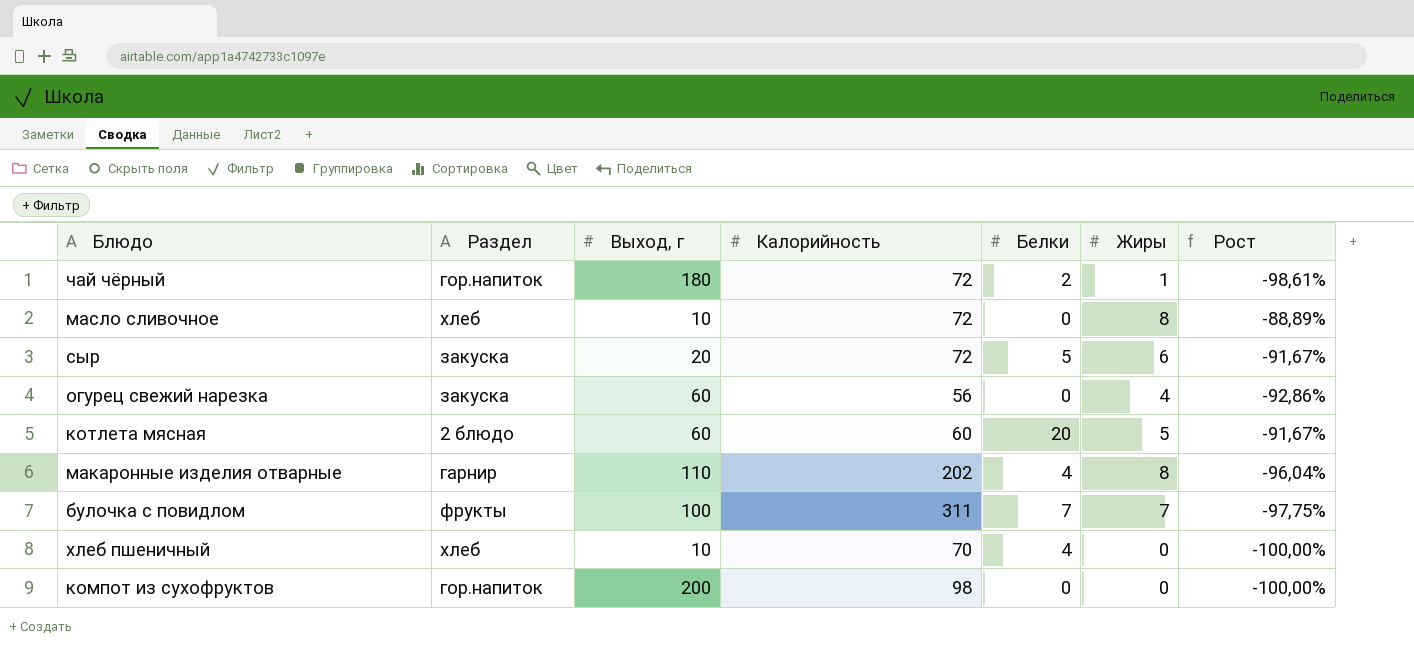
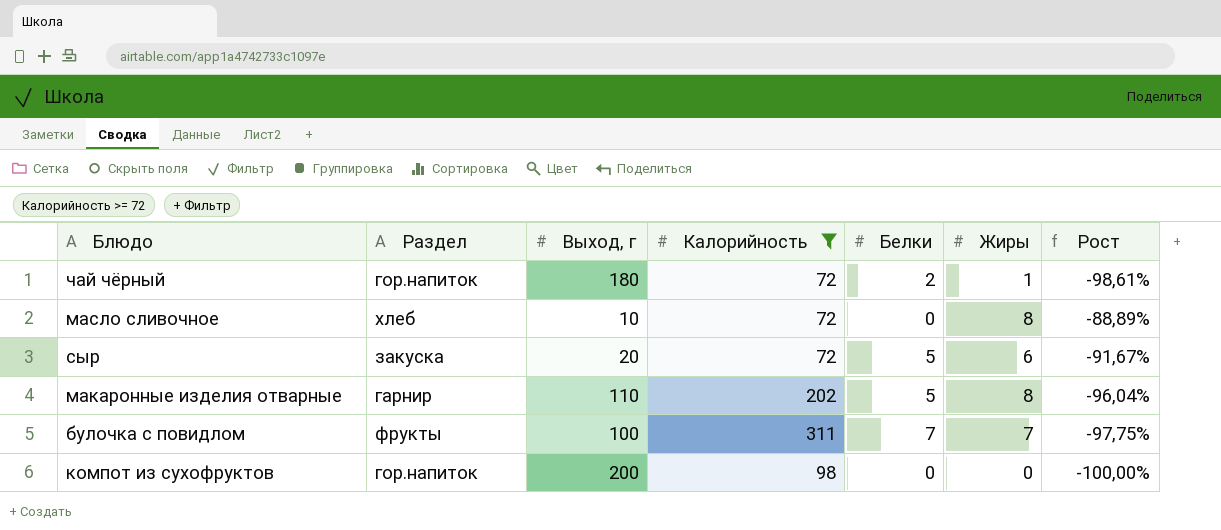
filter: none -> Калорийность >= 72
макаронные изделия отварные | Белки: 4 -> 5

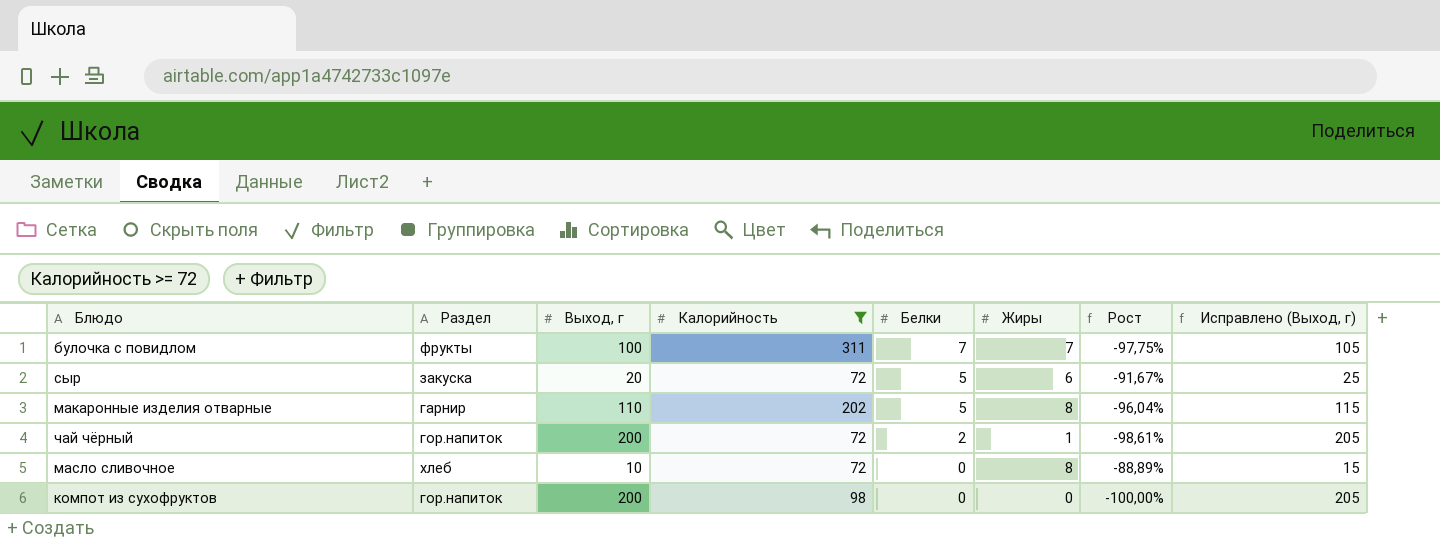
row order: none -> Белки descending
column Исправлено (Выход, г) | formula: none -> [Выход, г] + 5
чай чёрный | Выход, г: 180 -> 200

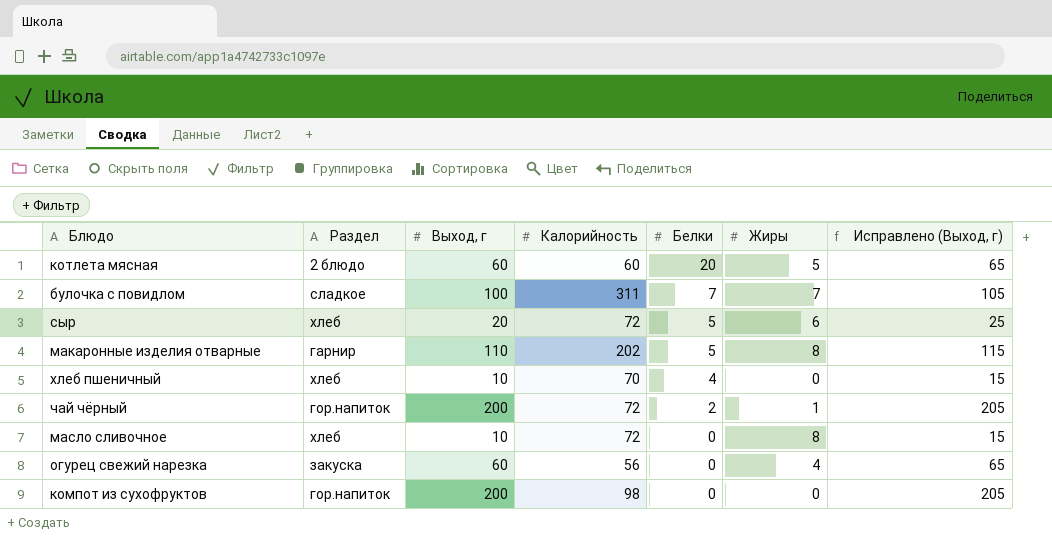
filter: Калорийность >= 72 -> none
column Рост | formula: ([Жиры] - [Калорийность]) / [Калорийность] -> none
булочка с повидлом | Раздел: фрукты -> сладкое
сыр | Раздел: закуска -> хлеб

